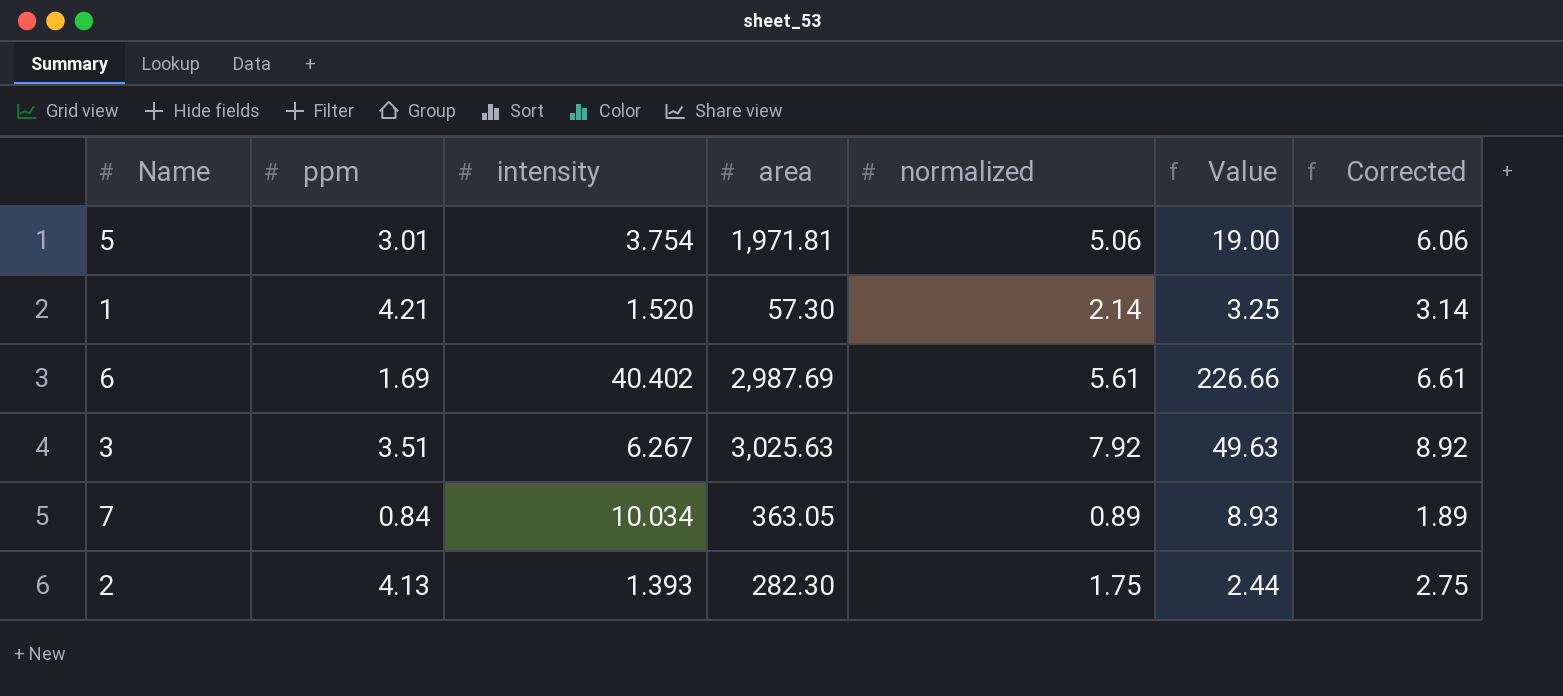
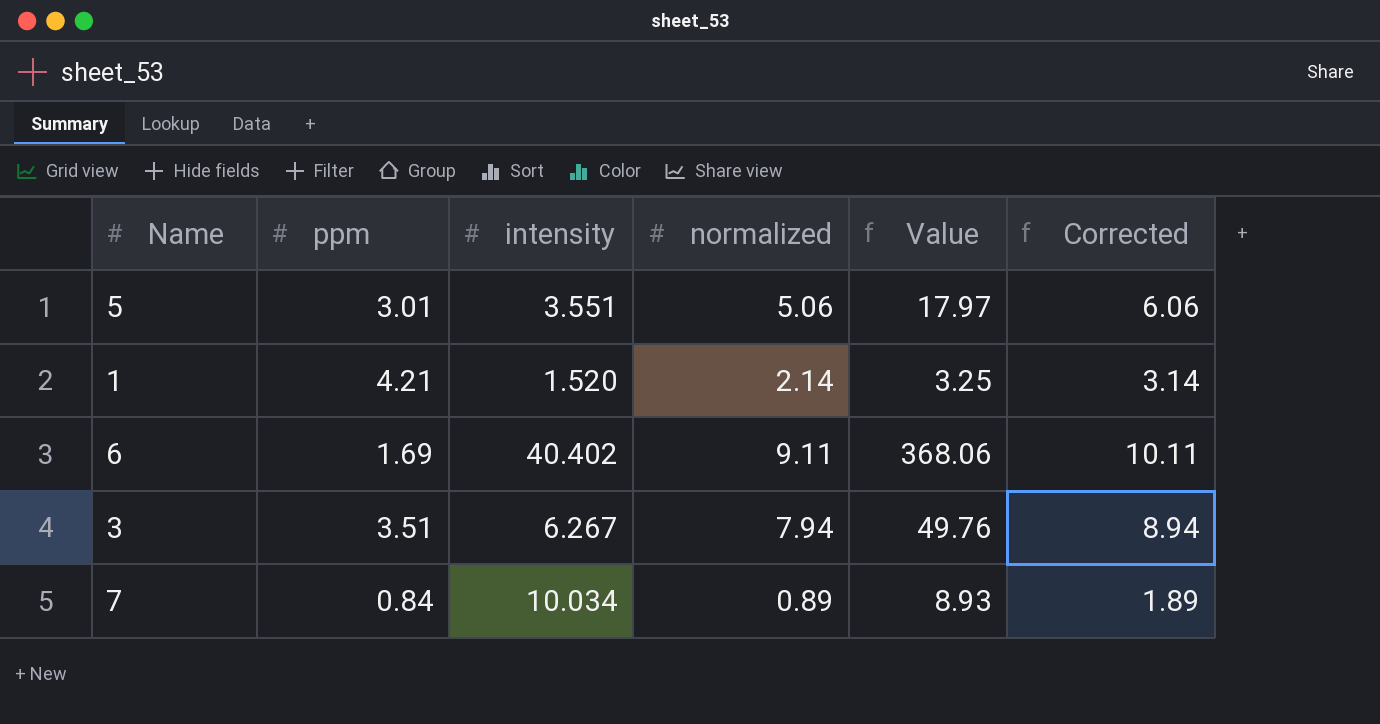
column area | position: 4 -> none
row 2: 4.13 | 1.393 | 282.30 | 1.75 | 2.44 | 2.75 -> none
5 | intensity: 3.754 -> 3.551
5 | Value: 19.00 -> 17.97
6 | normalized: 5.61 -> 9.11
6 | Value: 226.66 -> 368.06
6 | Corrected: 6.61 -> 10.11
3 | normalized: 7.92 -> 7.94
3 | Value: 49.63 -> 49.76
3 | Corrected: 8.92 -> 8.94

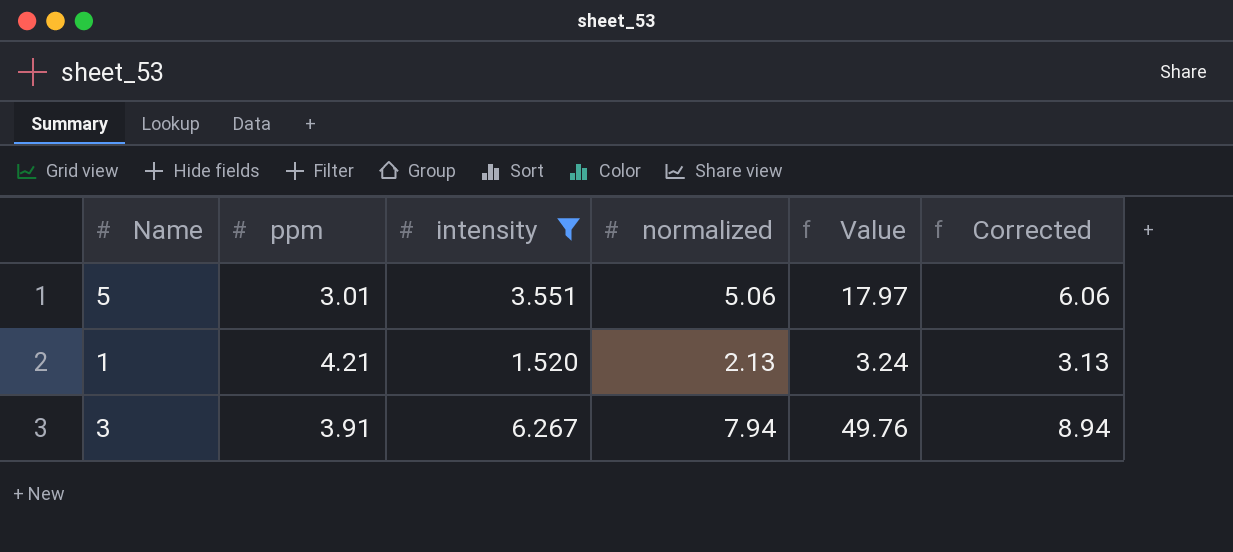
filter: none -> intensity <= 6.267
1 | normalized: 2.14 -> 2.13
1 | Value: 3.25 -> 3.24
1 | Corrected: 3.14 -> 3.13
3 | ppm: 3.51 -> 3.91

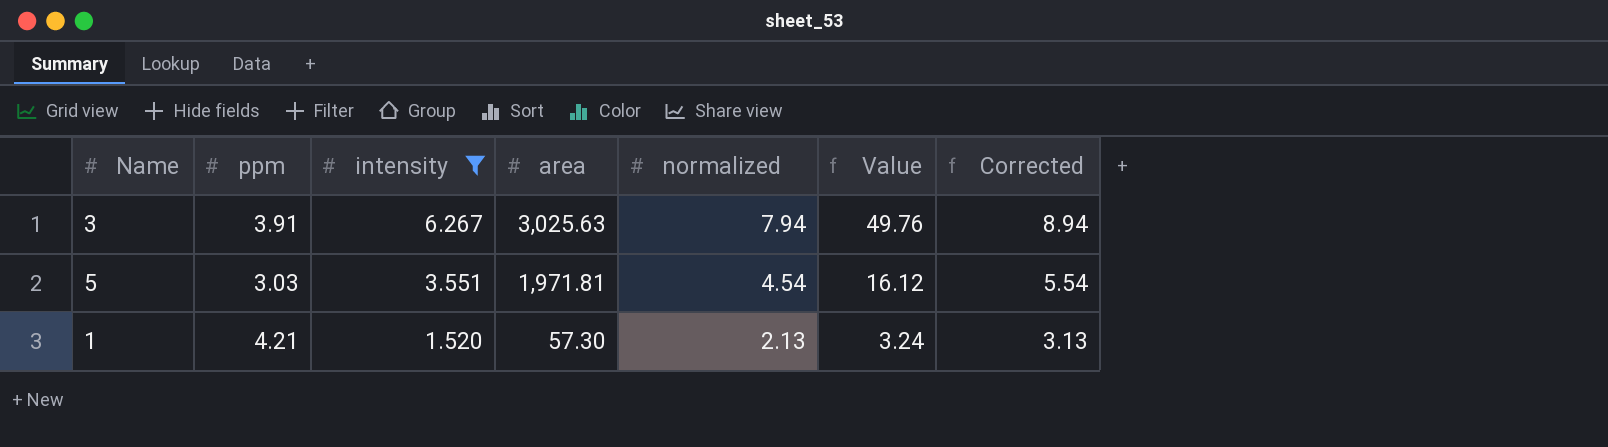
row order: none -> intensity descending
column area | position: none -> 4
5 | ppm: 3.01 -> 3.03
5 | normalized: 5.06 -> 4.54
5 | Value: 17.97 -> 16.12
5 | Corrected: 6.06 -> 5.54

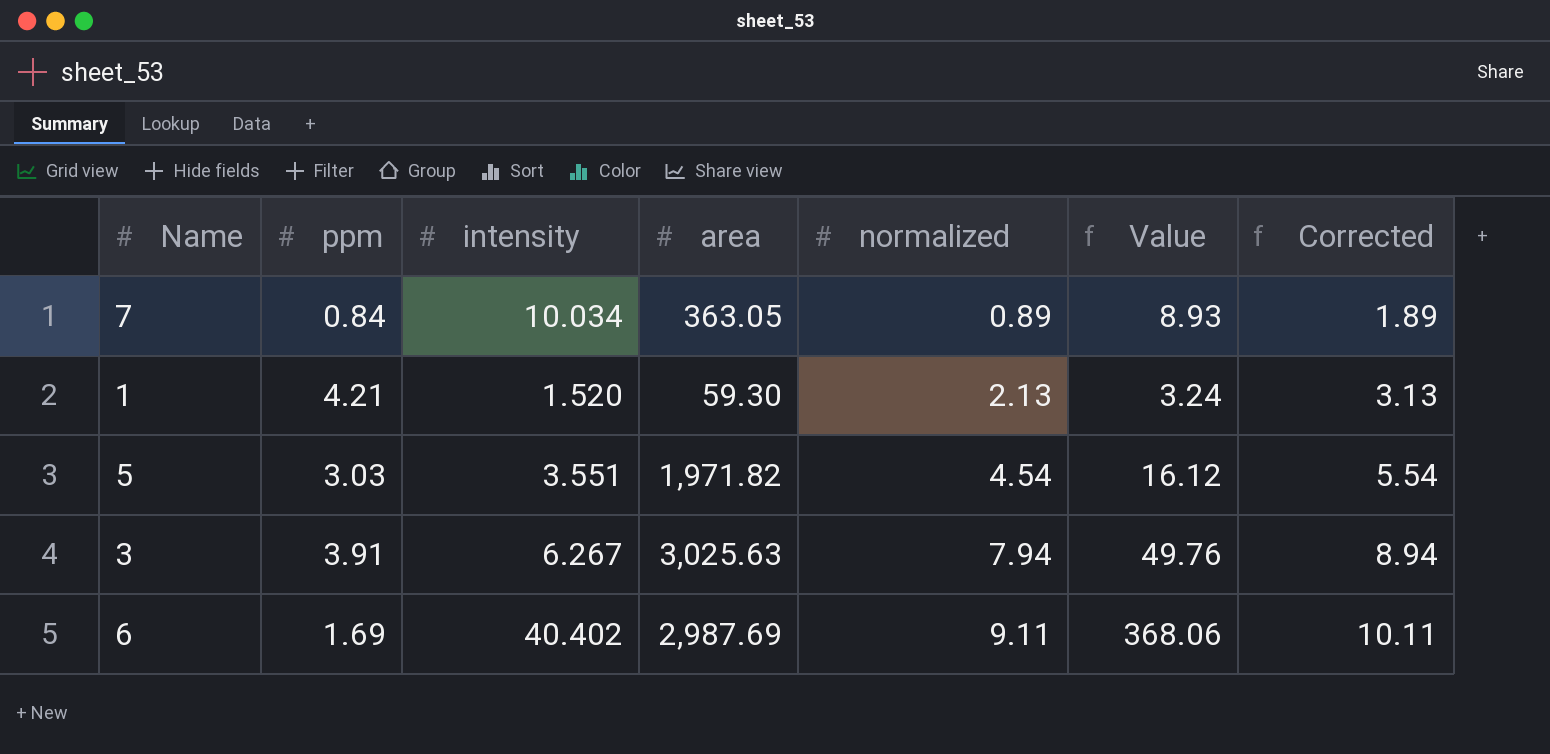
filter: intensity <= 6.267 -> none
row order: intensity descending -> normalized ascending
1 | area: 57.30 -> 59.30
5 | area: 1,971.81 -> 1,971.82

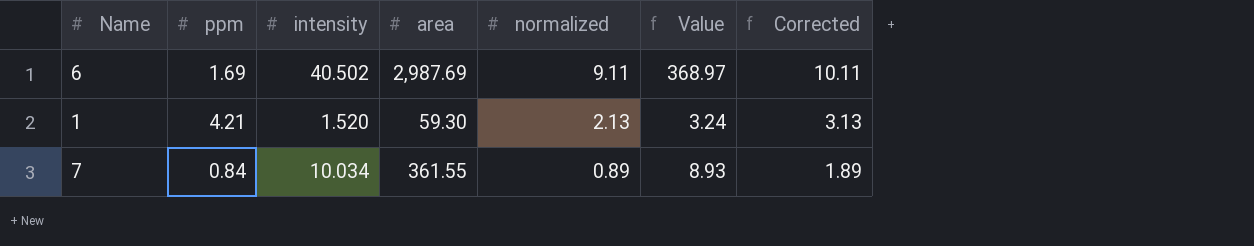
row order: normalized ascending -> normalized descending
row 5: 3.03 | 3.551 | 1,971.82 | 4.54 | 16.12 | 5.54 -> none
row 3: 3.91 | 6.267 | 3,025.63 | 7.94 | 49.76 | 8.94 -> none
6 | intensity: 40.402 -> 40.502
6 | Value: 368.06 -> 368.97
7 | area: 363.05 -> 361.55

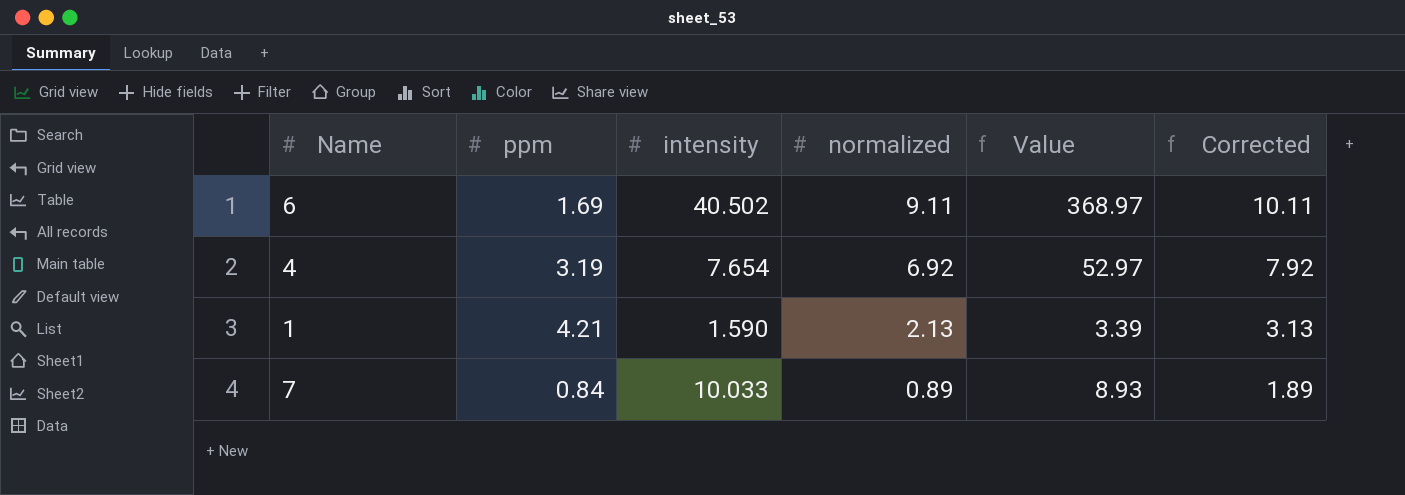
column area | position: 4 -> none
row 4: none -> 3.19 | 7.654 | 6.92 | 52.97 | 7.92
1 | intensity: 1.520 -> 1.590
1 | Value: 3.24 -> 3.39
7 | intensity: 10.034 -> 10.033

